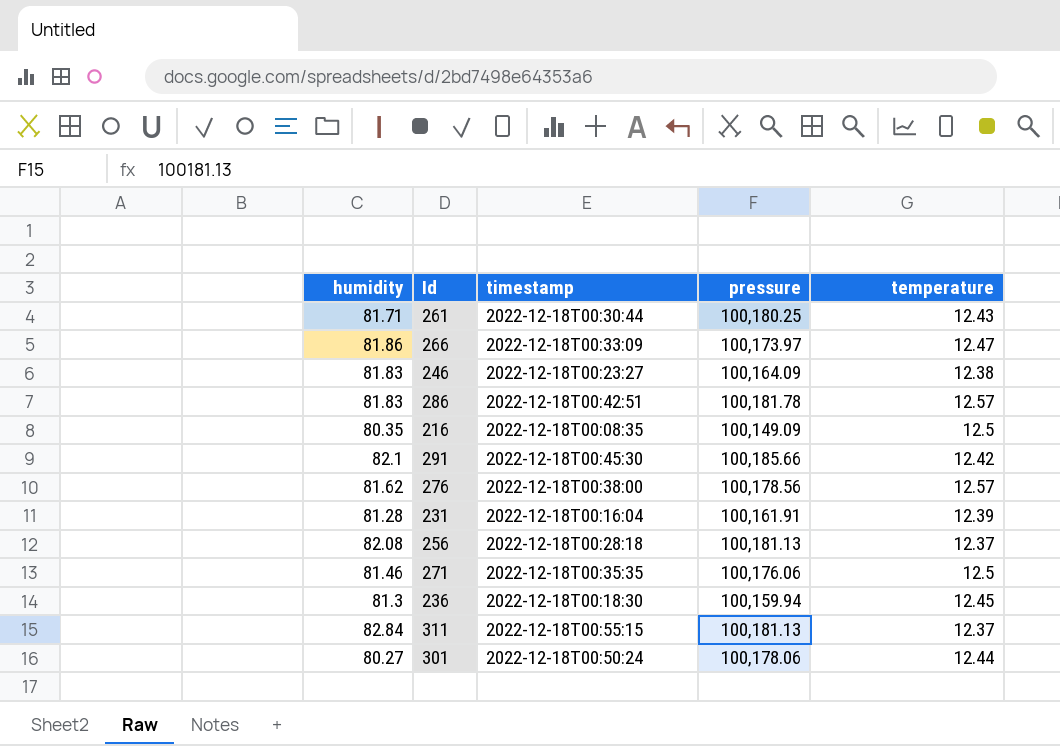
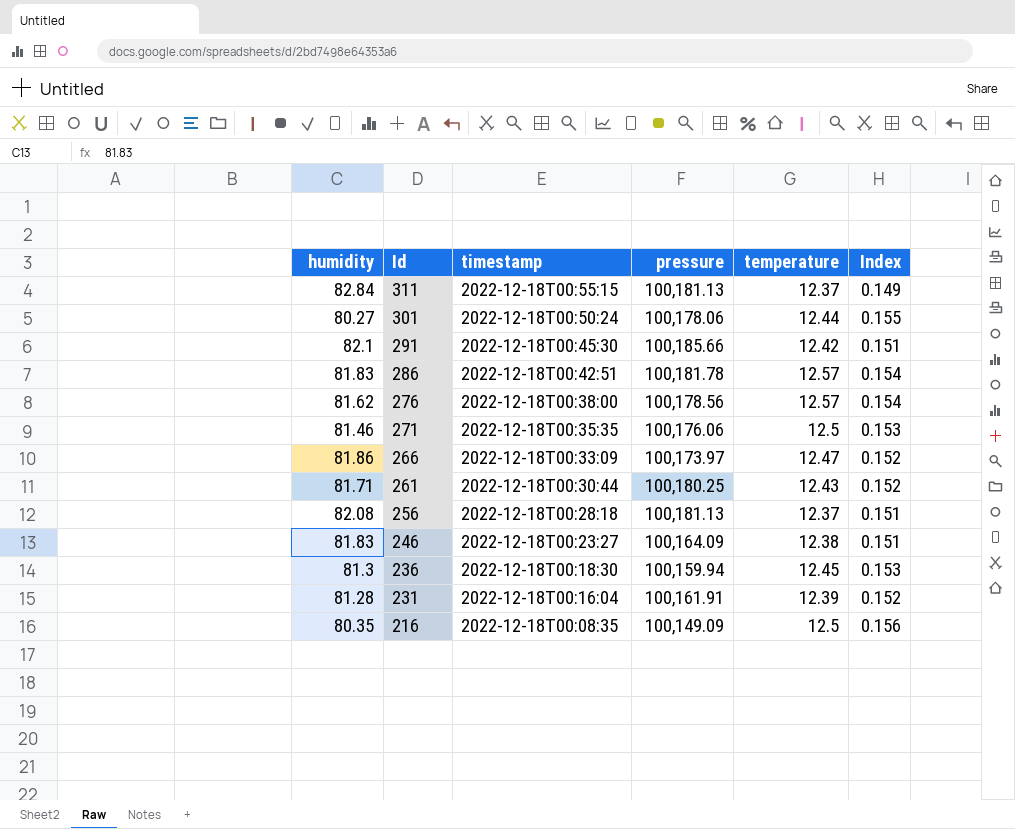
row order: none -> Id descending
column Index | formula: none -> [temperature] / [humidity]

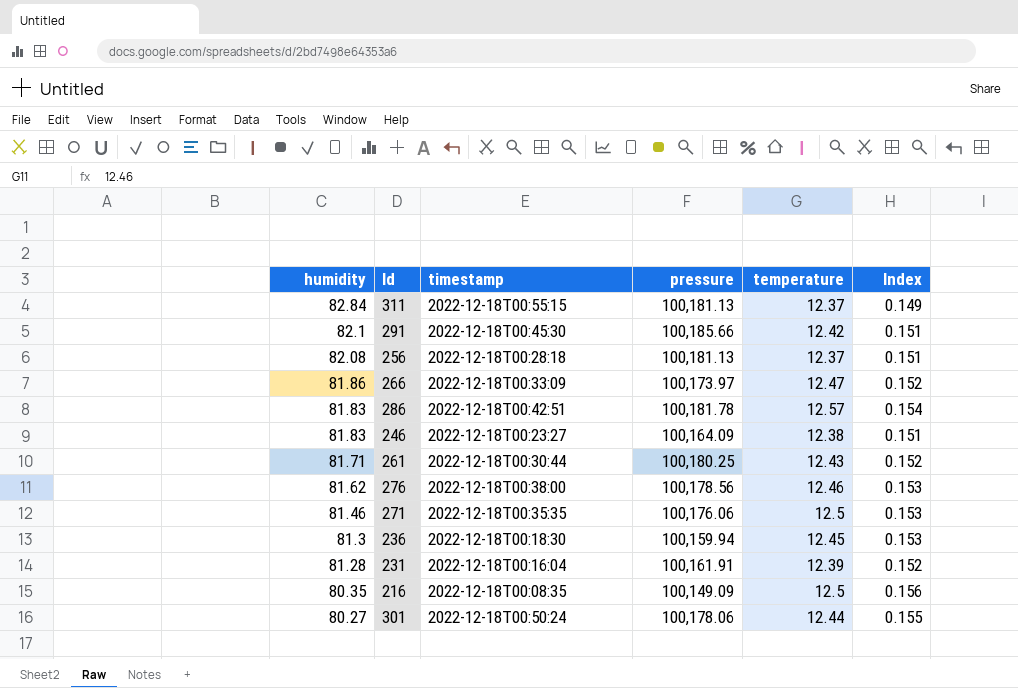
row order: Id descending -> humidity descending
276 | temperature: 12.57 -> 12.46
276 | Index: 0.154 -> 0.153

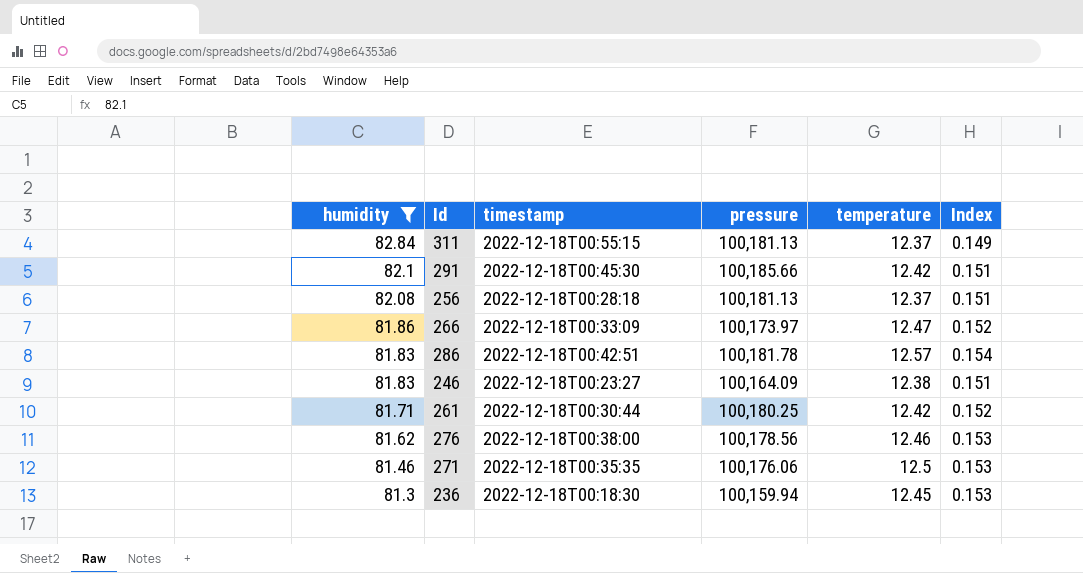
filter: none -> humidity >= 81.3
261 | temperature: 12.43 -> 12.42

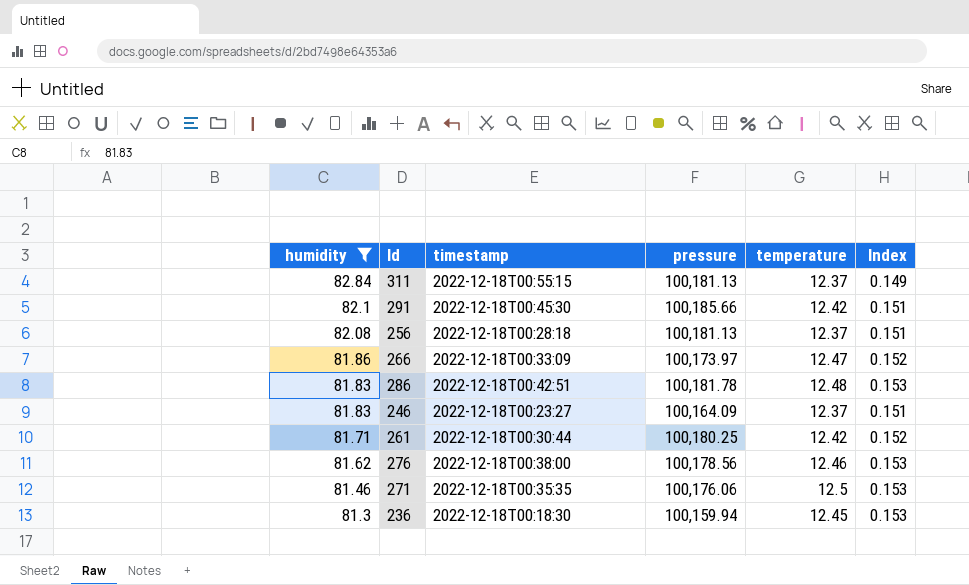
286 | temperature: 12.57 -> 12.48
286 | Index: 0.154 -> 0.153
246 | temperature: 12.38 -> 12.37

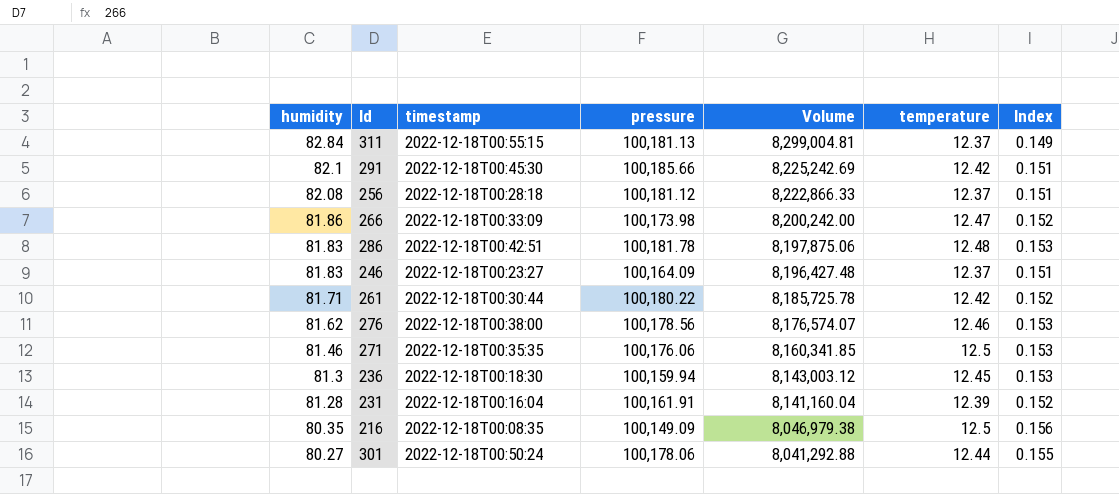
filter: humidity >= 81.3 -> none
column Volume | formula: none -> [humidity] * [pressure]
256 | pressure: 100,181.13 -> 100,181.12
266 | pressure: 100,173.97 -> 100,173.98
261 | pressure: 100,180.25 -> 100,180.22

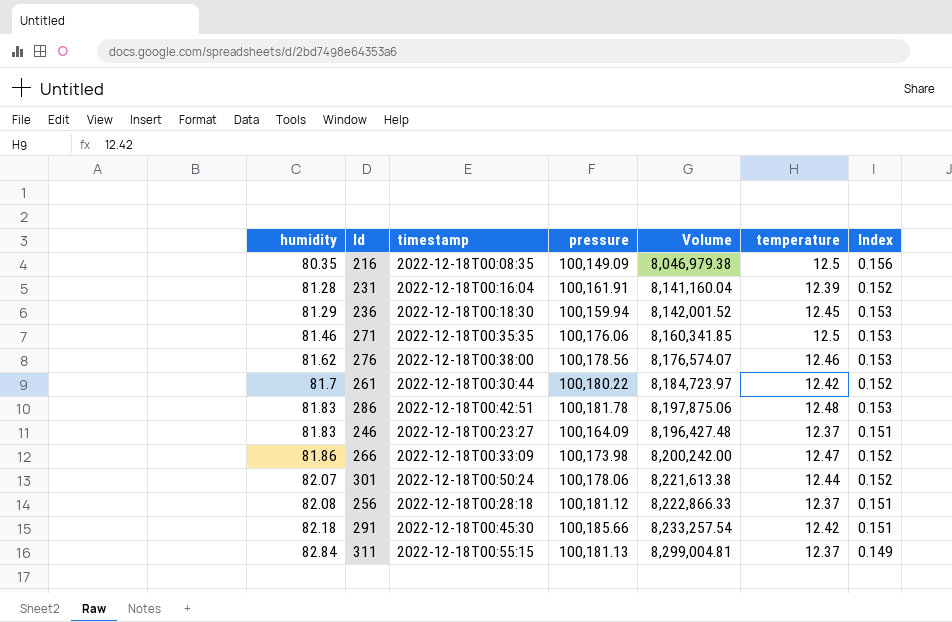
row order: humidity descending -> humidity ascending
236 | humidity: 81.3 -> 81.29
236 | Volume: 8,143,003.12 -> 8,142,001.52
261 | humidity: 81.71 -> 81.7
261 | Volume: 8,185,725.78 -> 8,184,723.97
301 | humidity: 80.27 -> 82.07
301 | Volume: 8,041,292.88 -> 8,221,613.38
301 | Index: 0.155 -> 0.152
291 | humidity: 82.1 -> 82.18
291 | Volume: 8,225,242.69 -> 8,233,257.54

